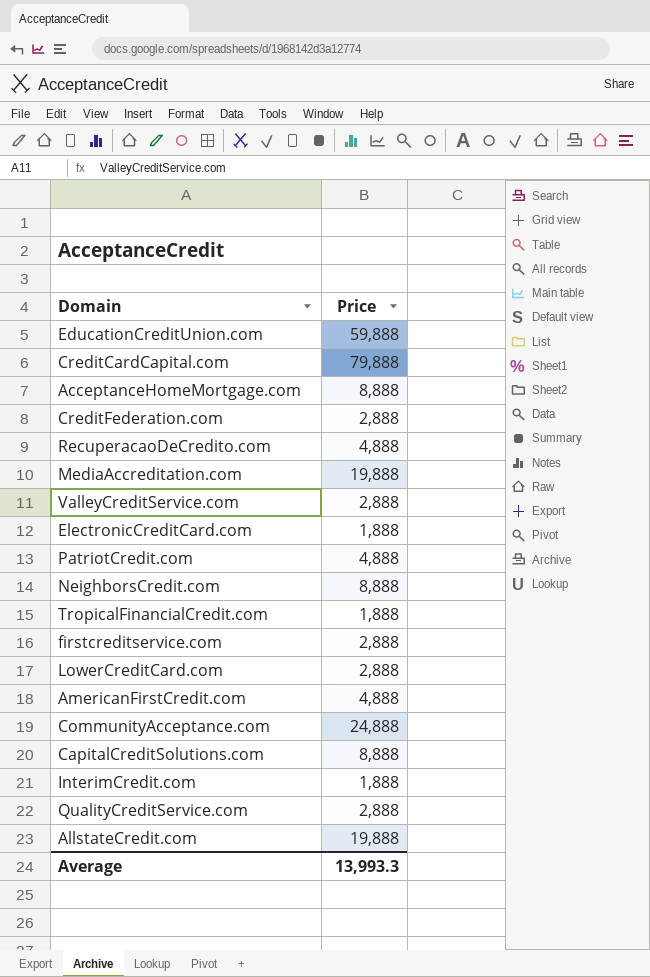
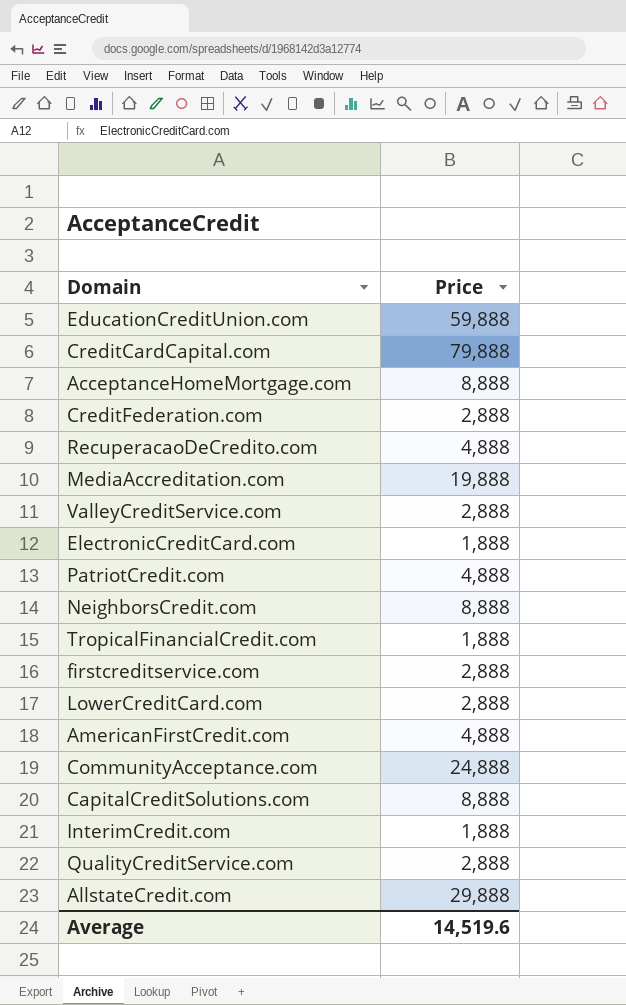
AllstateCredit.com | Price: 19,888 -> 29,888
Average | Price: 13,993.3 -> 14,519.6

